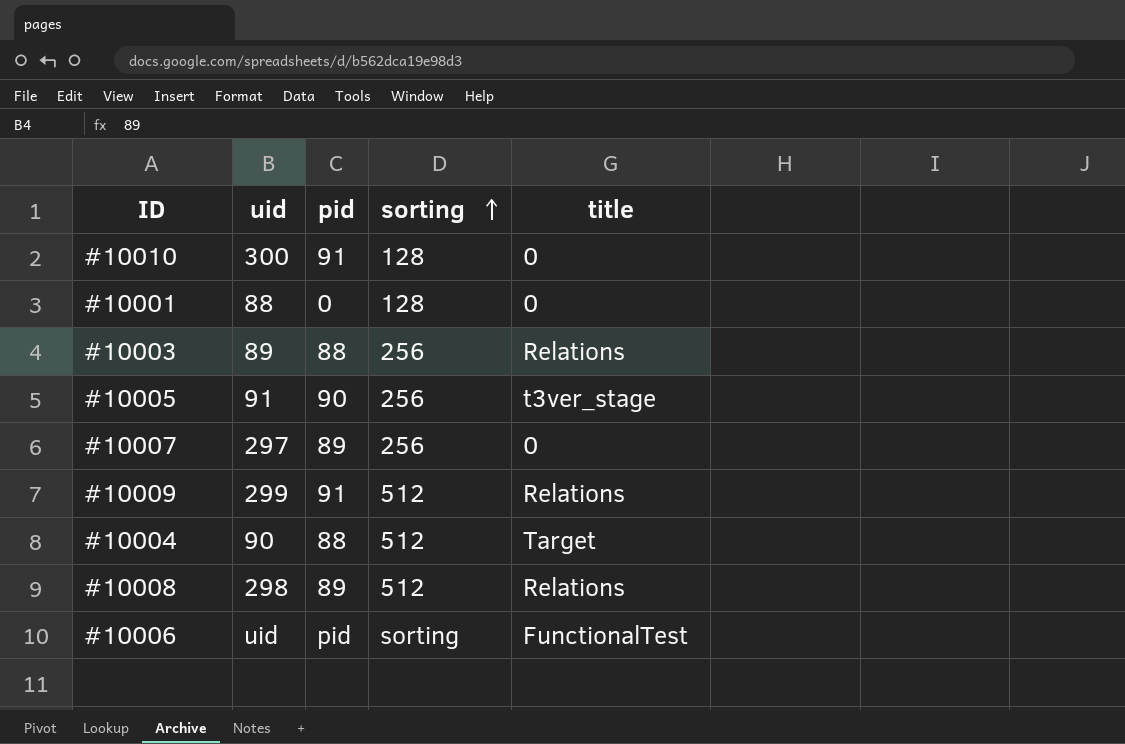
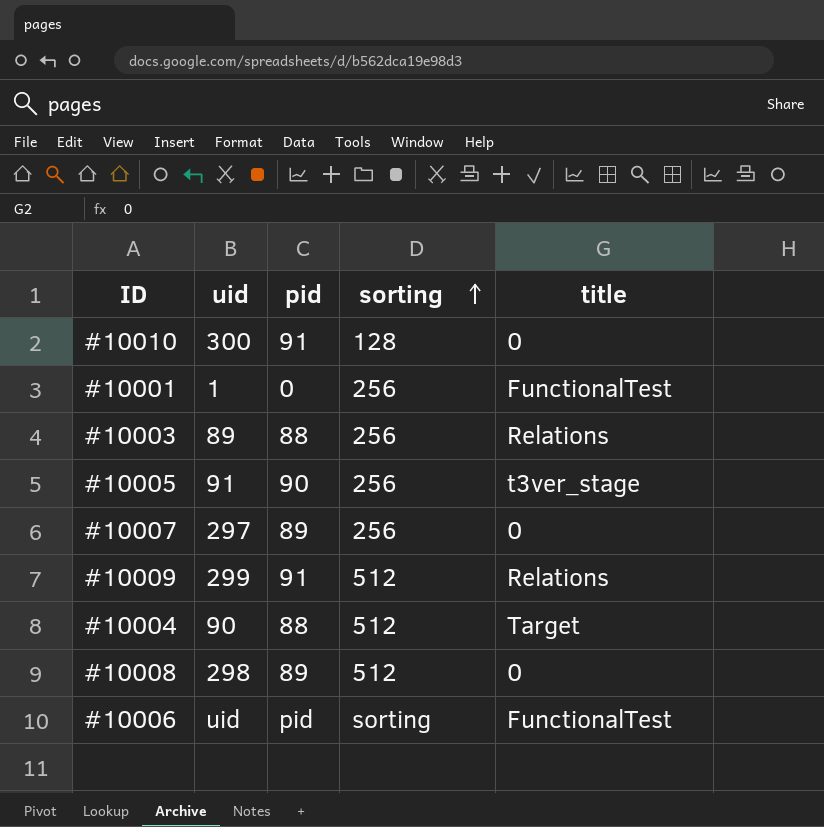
#10001 | uid: 88 -> 1
#10001 | sorting: 128 -> 256
#10001 | title: 0 -> FunctionalTest
#10008 | title: Relations -> 0

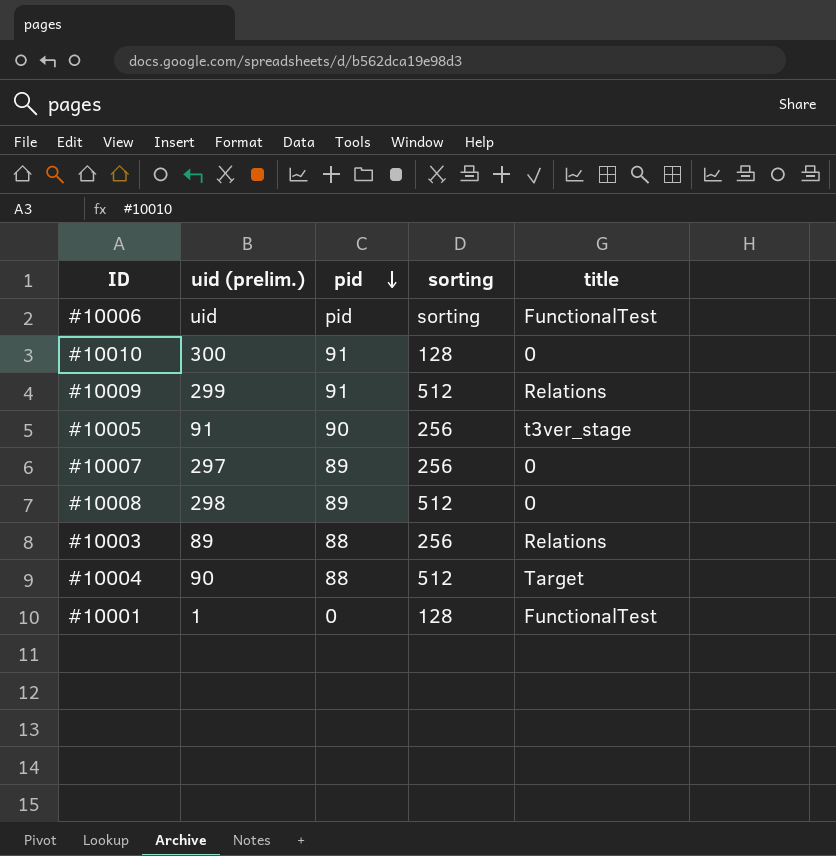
row order: sorting ascending -> pid descending
column name: uid -> uid (prelim.)
#10001 | sorting: 256 -> 128

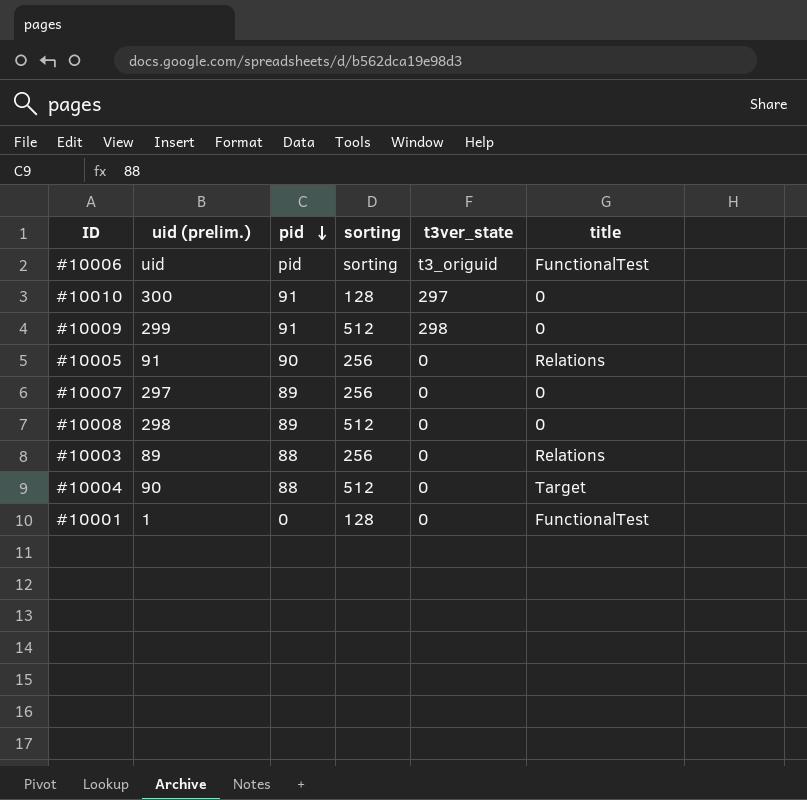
column t3ver_state | position: none -> 5
#10009 | title: Relations -> 0
#10005 | title: t3ver_stage -> Relations

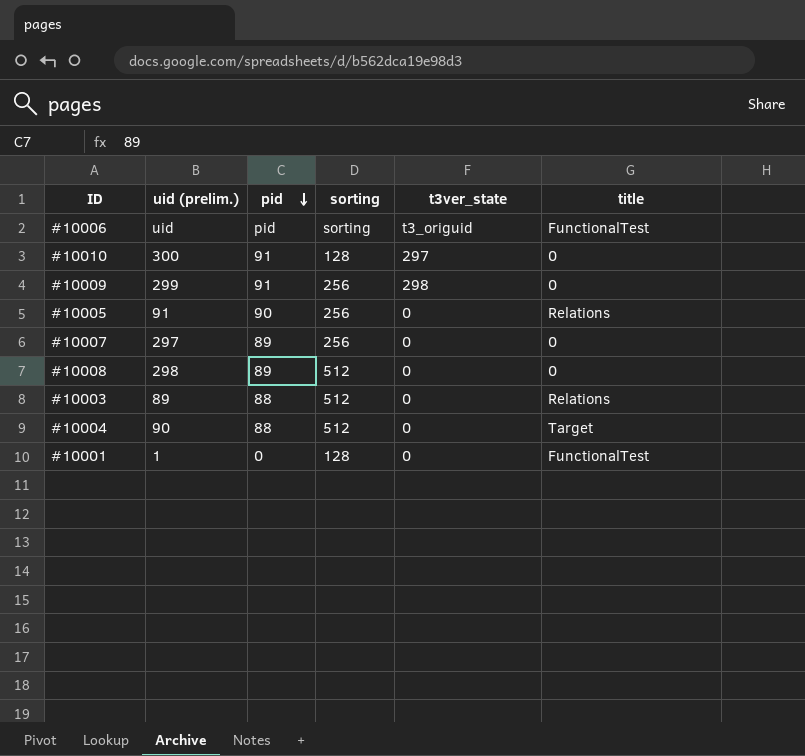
#10009 | sorting: 512 -> 256
#10003 | sorting: 256 -> 512

